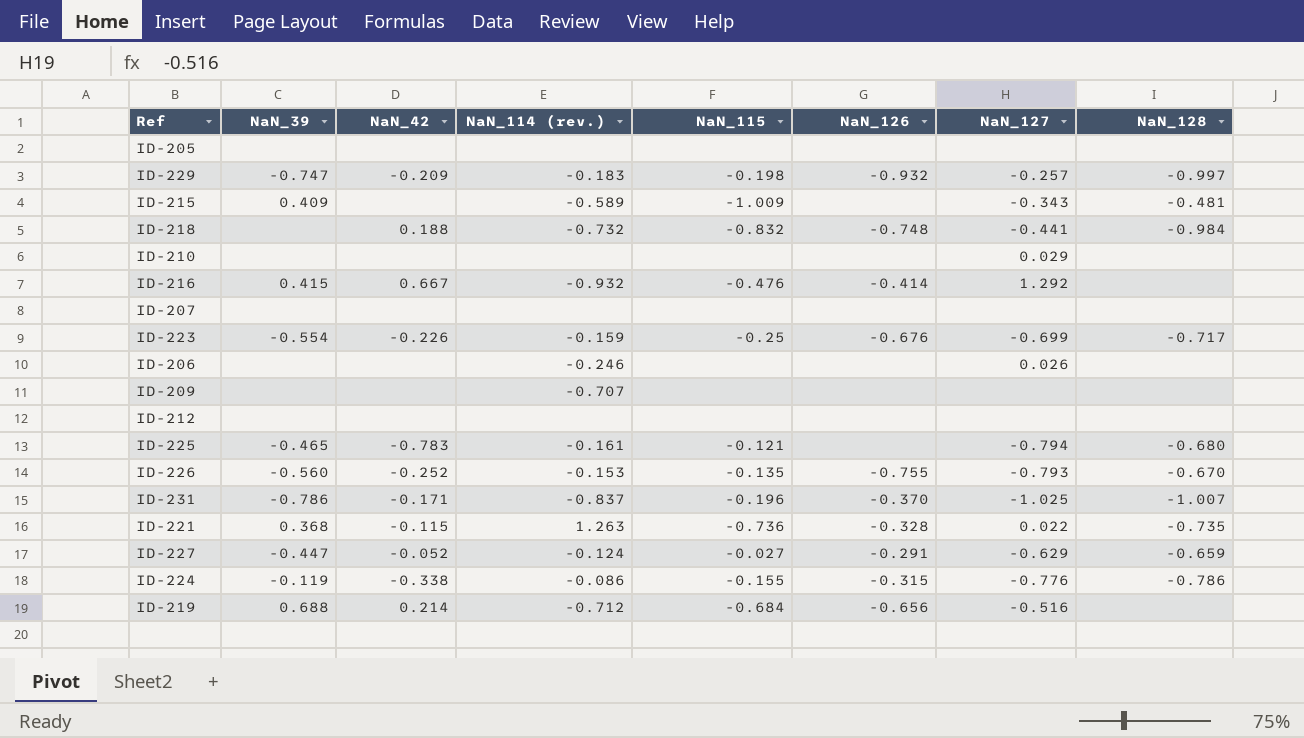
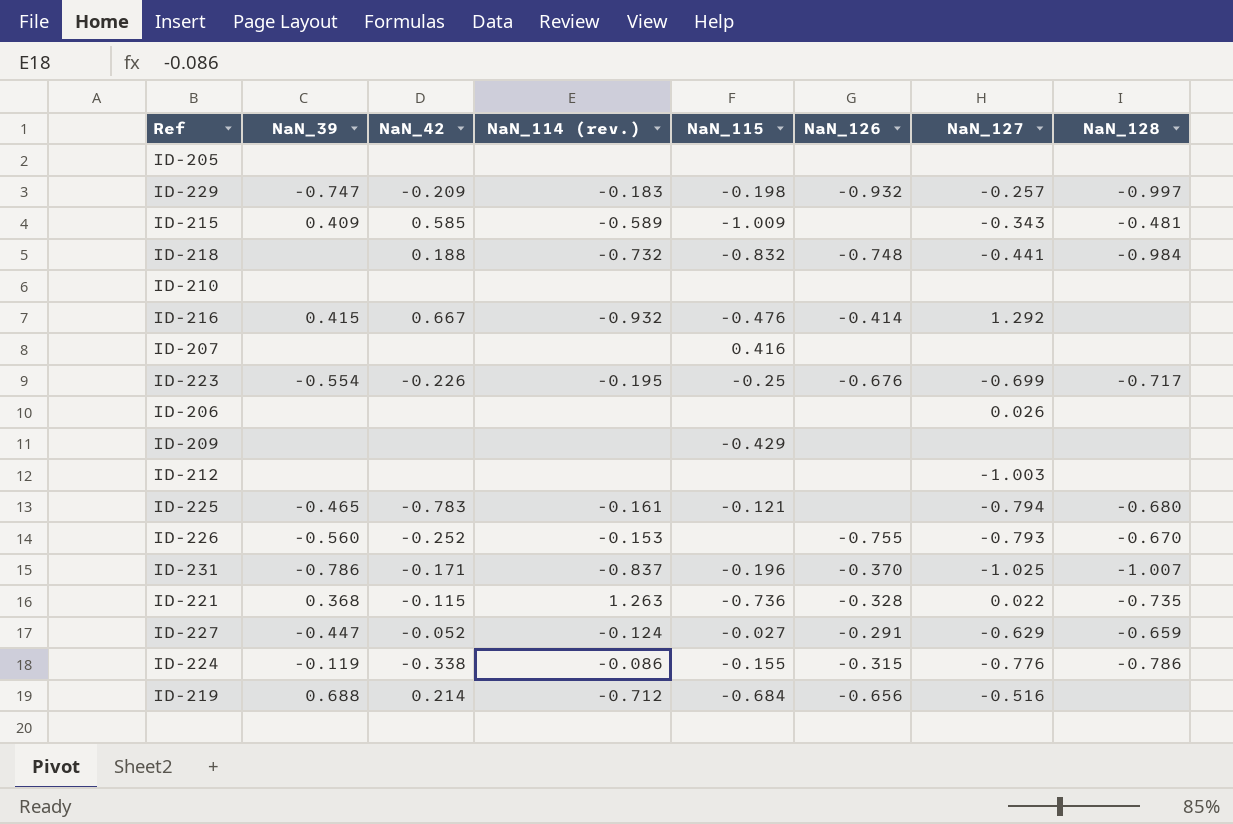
ID-215 | NaN_42: none -> 0.585
ID-210 | NaN_127: 0.029 -> none
ID-207 | NaN_115: none -> 0.416
ID-223 | NaN_114 (rev.): -0.159 -> -0.195
ID-206 | NaN_114 (rev.): -0.246 -> none
ID-209 | NaN_114 (rev.): -0.707 -> none
ID-209 | NaN_115: none -> -0.429
ID-212 | NaN_127: none -> -1.003
ID-226 | NaN_115: -0.135 -> none

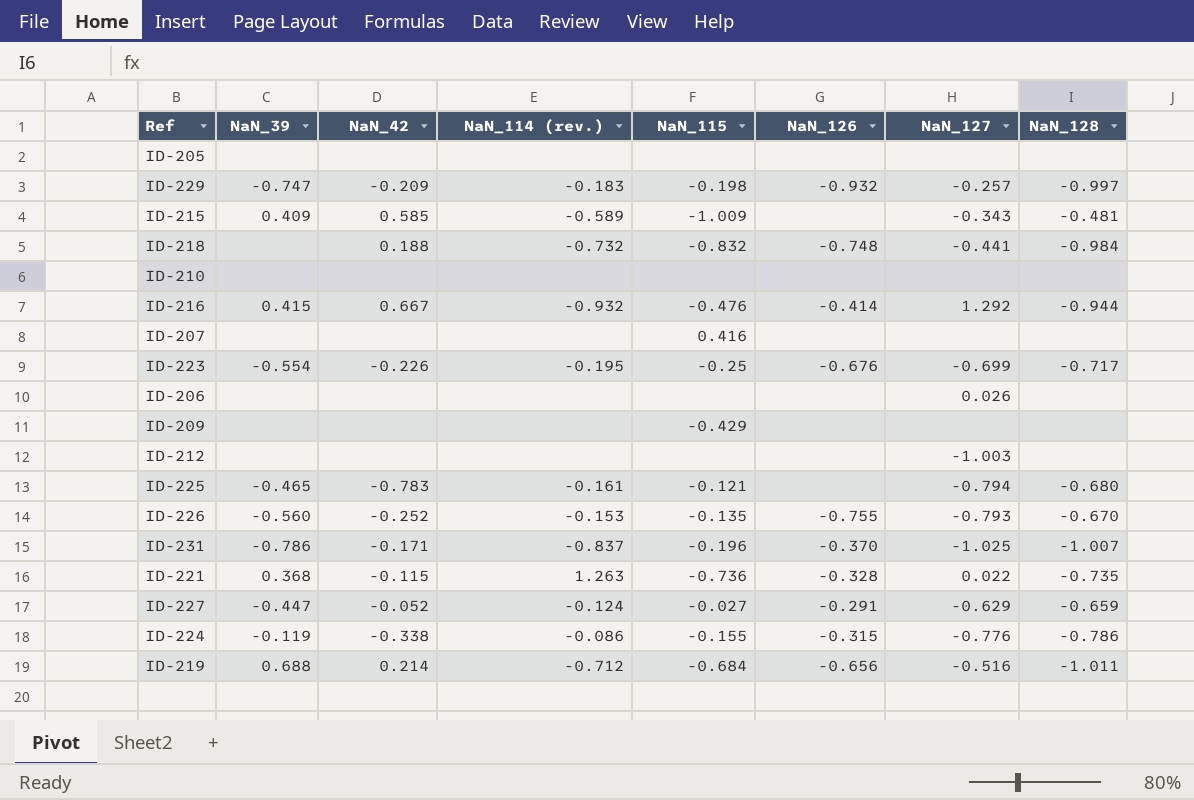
ID-216 | NaN_128: none -> -0.944
ID-226 | NaN_115: none -> -0.135
ID-219 | NaN_128: none -> -1.011

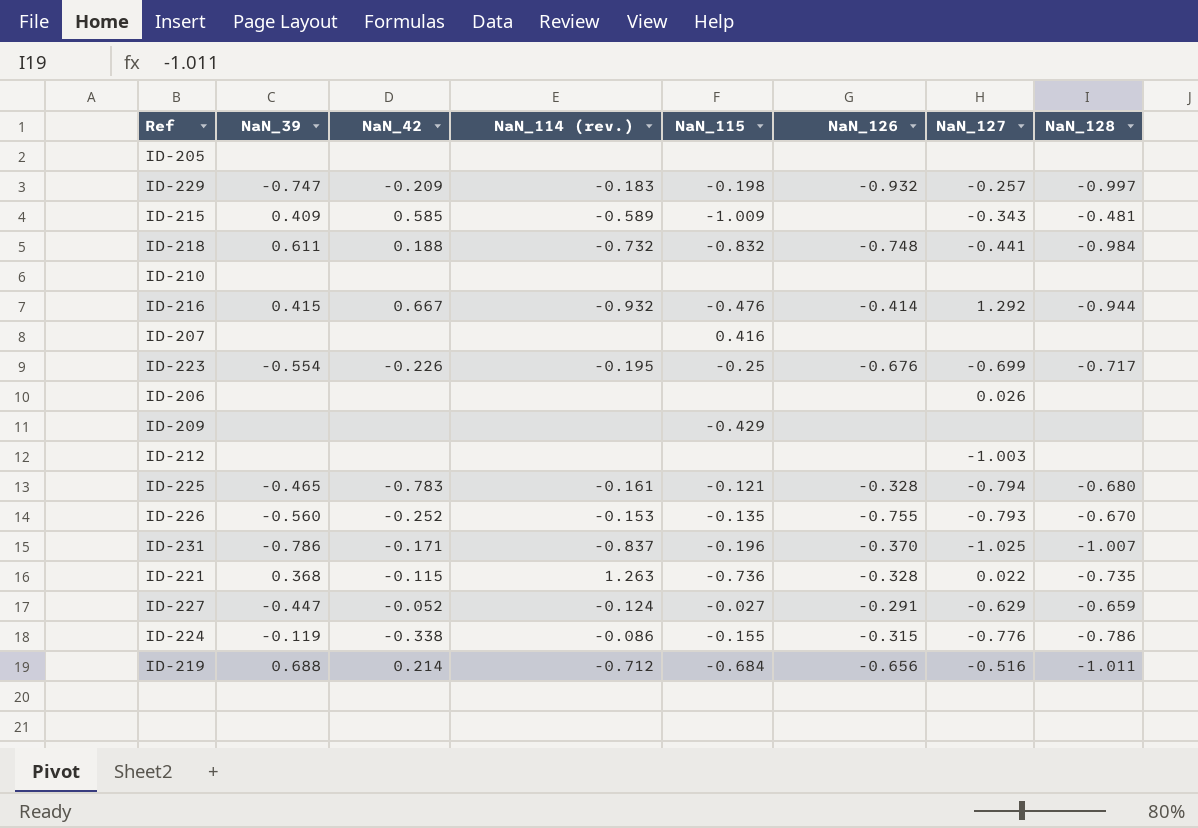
ID-218 | NaN_39: none -> 0.611
ID-225 | NaN_126: none -> -0.328

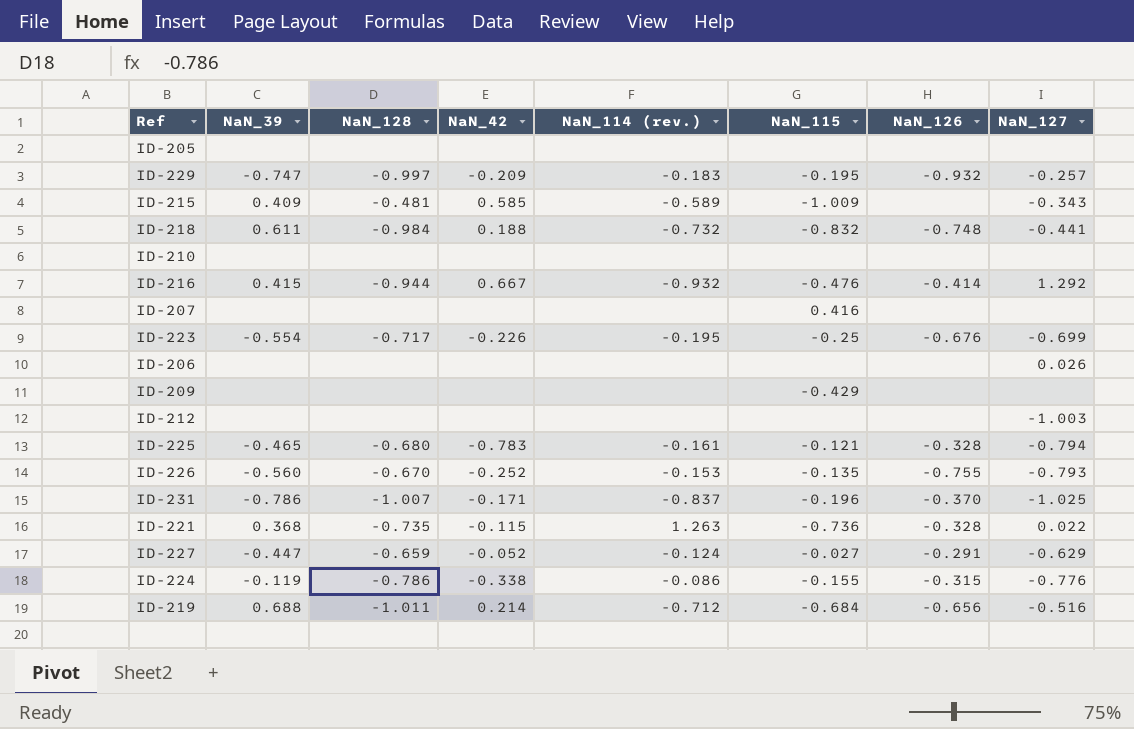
column NaN_128 | position: 8 -> 3
ID-229 | NaN_115: -0.198 -> -0.195

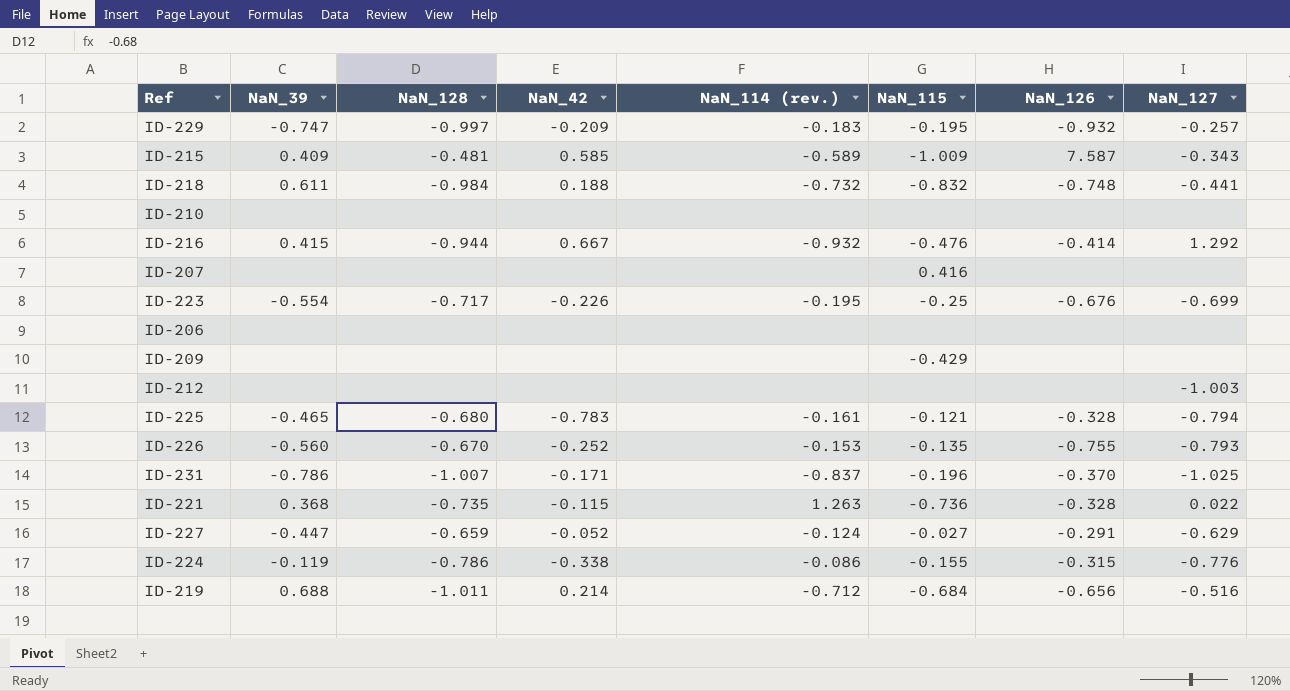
row ID-205: none | none | none | none | none | none | none -> none
ID-215 | NaN_126: none -> 7.587
ID-206 | NaN_127: 0.026 -> none

